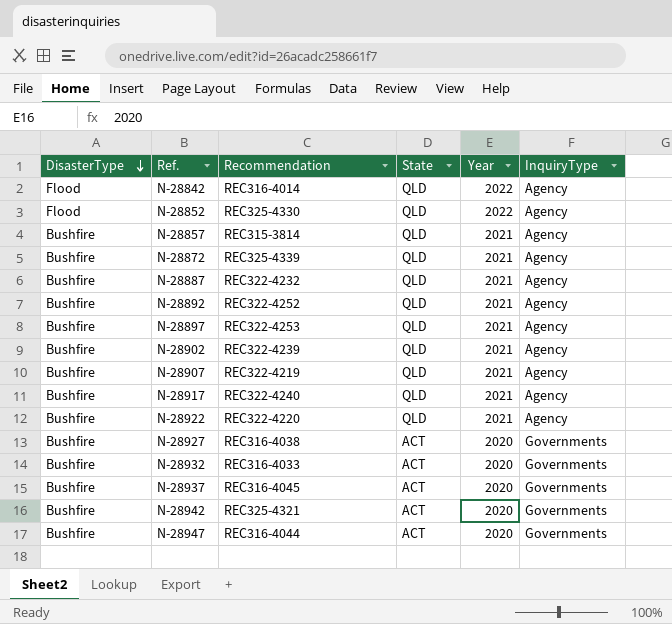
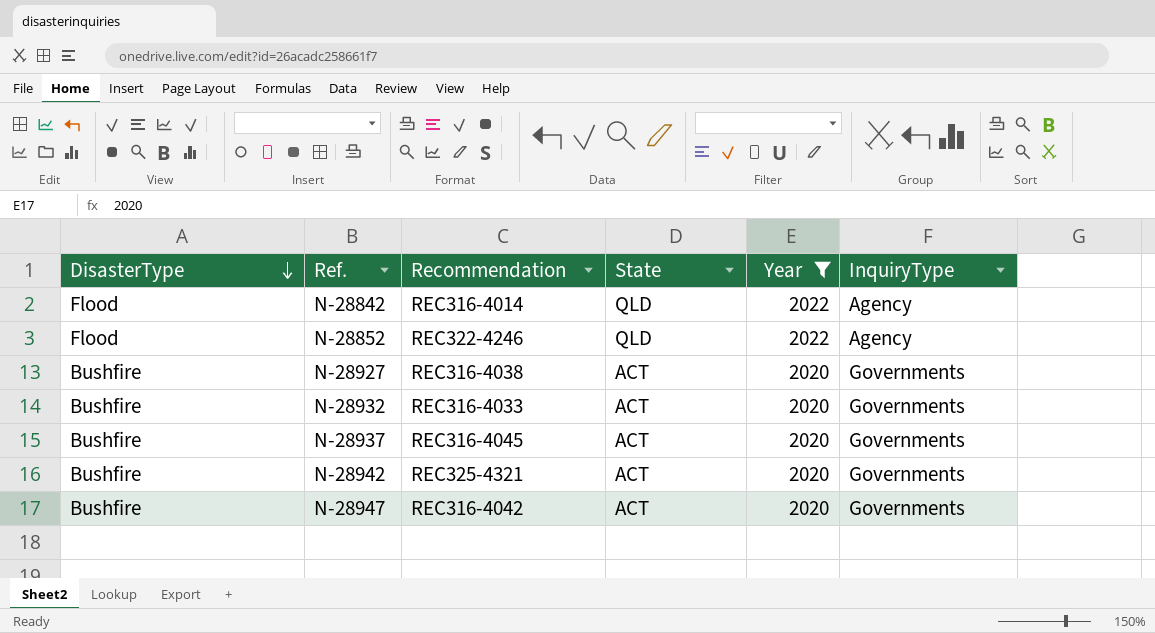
filter: none -> Year != 2021
N-28852 | Recommendation: REC325-4330 -> REC322-4246
N-28947 | Recommendation: REC316-4044 -> REC316-4042

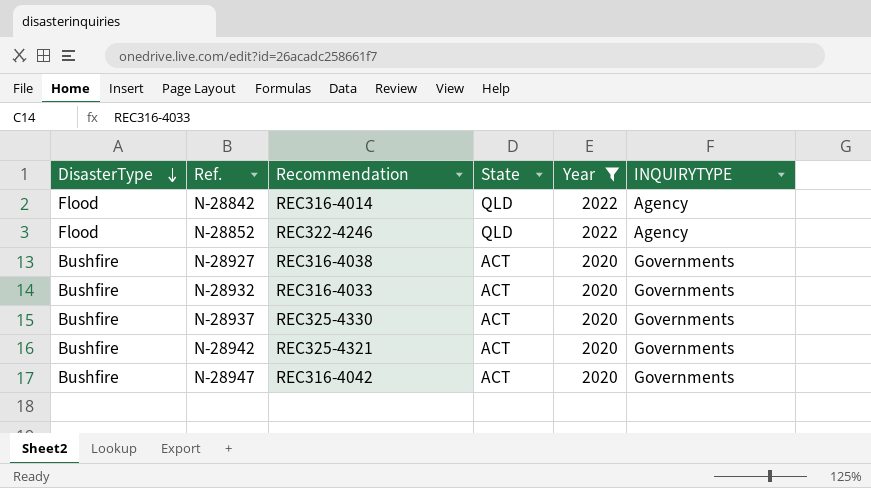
column name: InquiryType -> INQUIRYTYPE
N-28937 | Recommendation: REC316-4045 -> REC325-4330

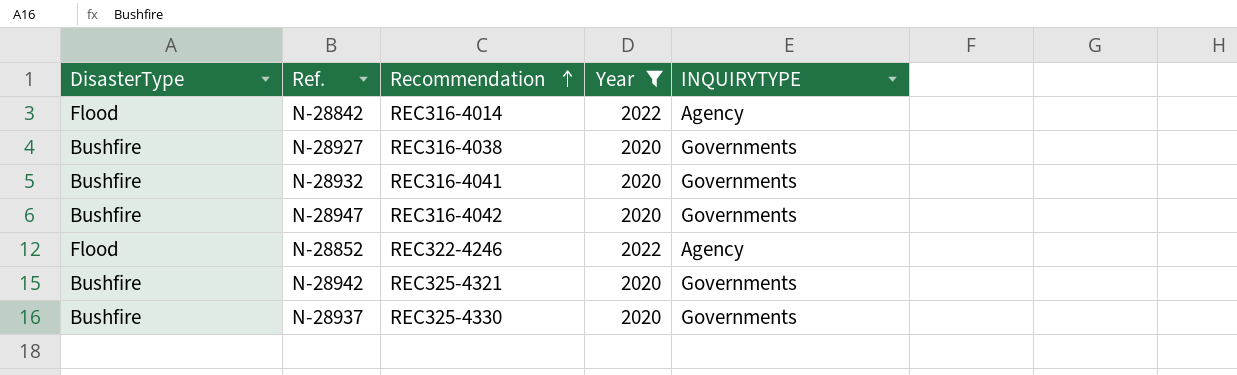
row order: DisasterType descending -> Recommendation ascending
column State | position: 4 -> none
N-28932 | Recommendation: REC316-4033 -> REC316-4041

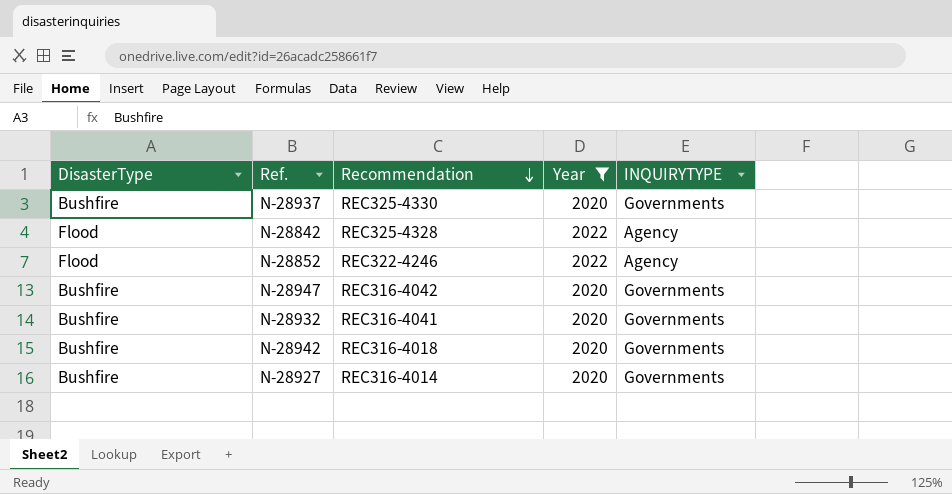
row order: Recommendation ascending -> Recommendation descending
N-28842 | Recommendation: REC316-4014 -> REC325-4328
N-28942 | Recommendation: REC325-4321 -> REC316-4018
N-28927 | Recommendation: REC316-4038 -> REC316-4014

